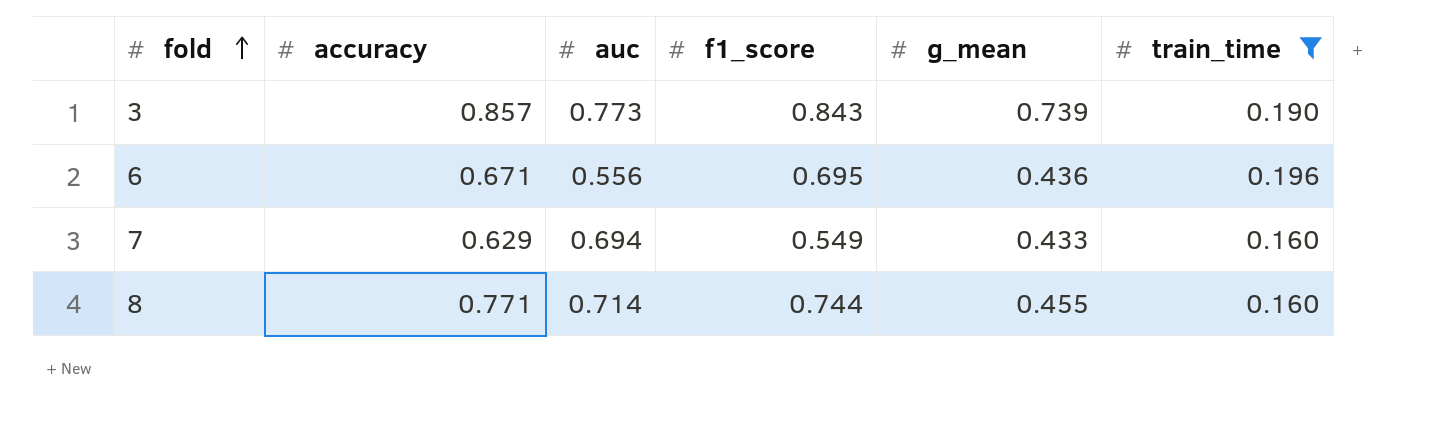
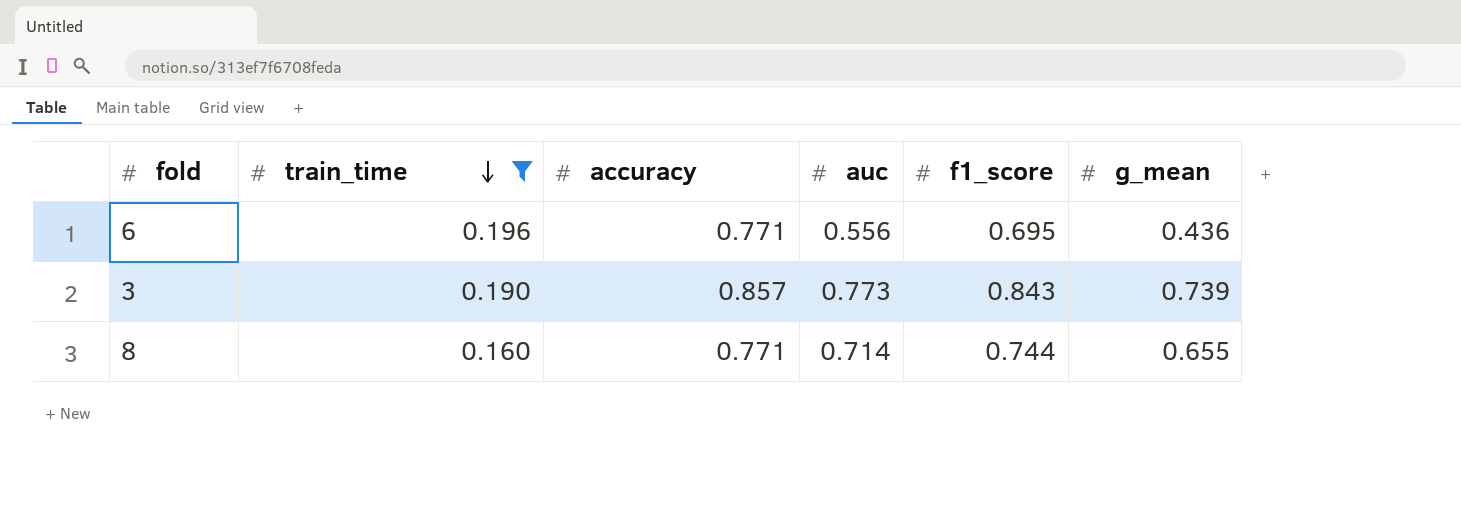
row order: fold ascending -> train_time descending
column train_time | position: 6 -> 2
row 7: 0.629 | 0.694 | 0.549 | 0.433 | 0.160 -> none
6 | accuracy: 0.671 -> 0.771
8 | g_mean: 0.455 -> 0.655

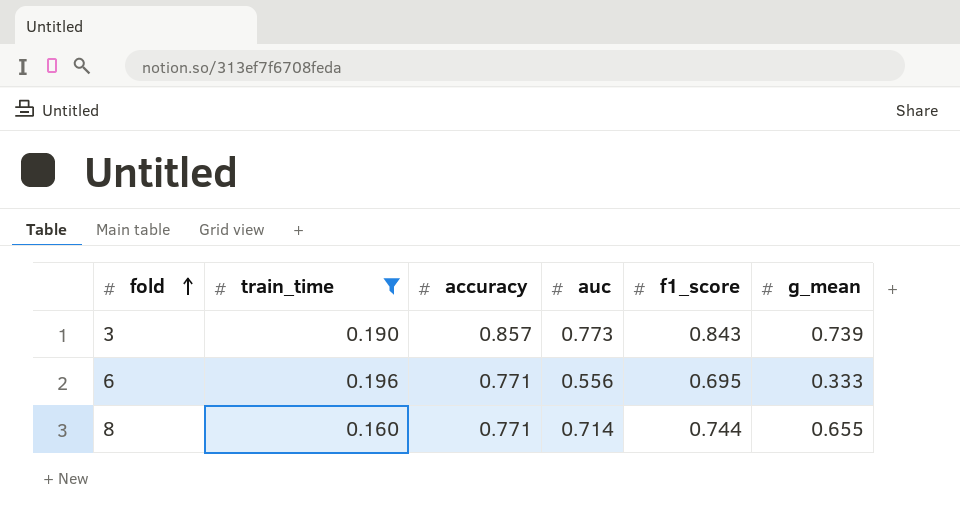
row order: train_time descending -> fold ascending
6 | g_mean: 0.436 -> 0.333

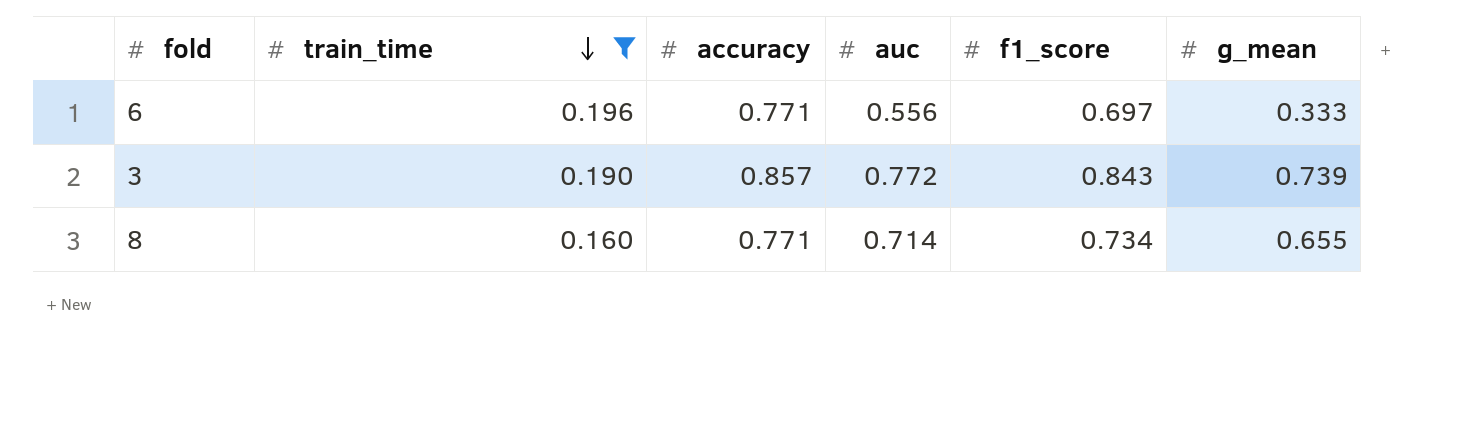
row order: fold ascending -> train_time descending
6 | f1_score: 0.695 -> 0.697
3 | auc: 0.773 -> 0.772
8 | f1_score: 0.744 -> 0.734

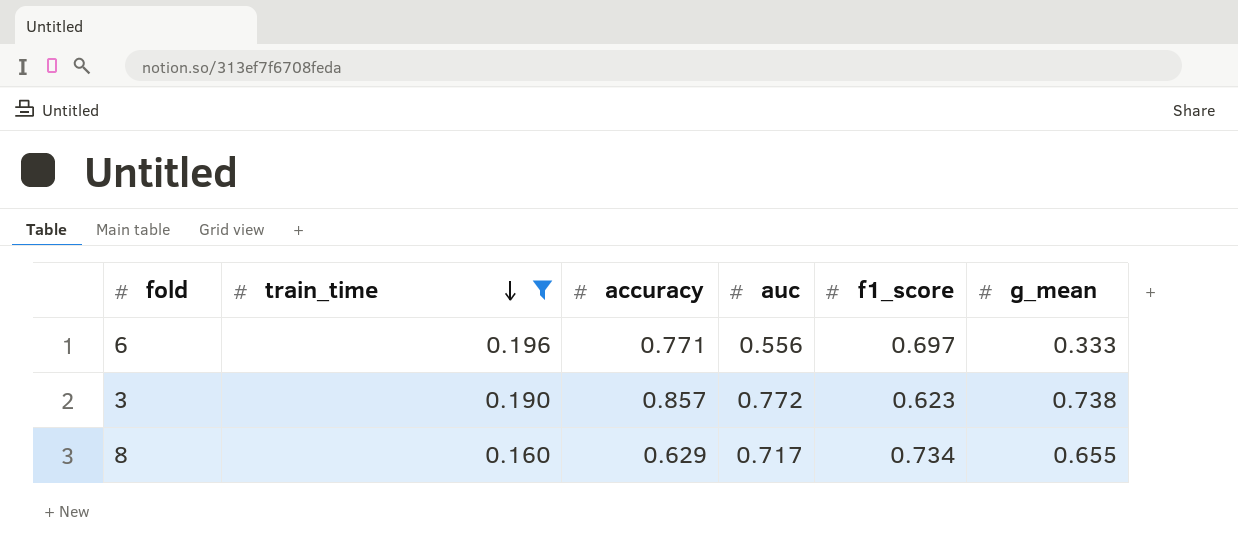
3 | f1_score: 0.843 -> 0.623
3 | g_mean: 0.739 -> 0.738
8 | accuracy: 0.771 -> 0.629
8 | auc: 0.714 -> 0.717

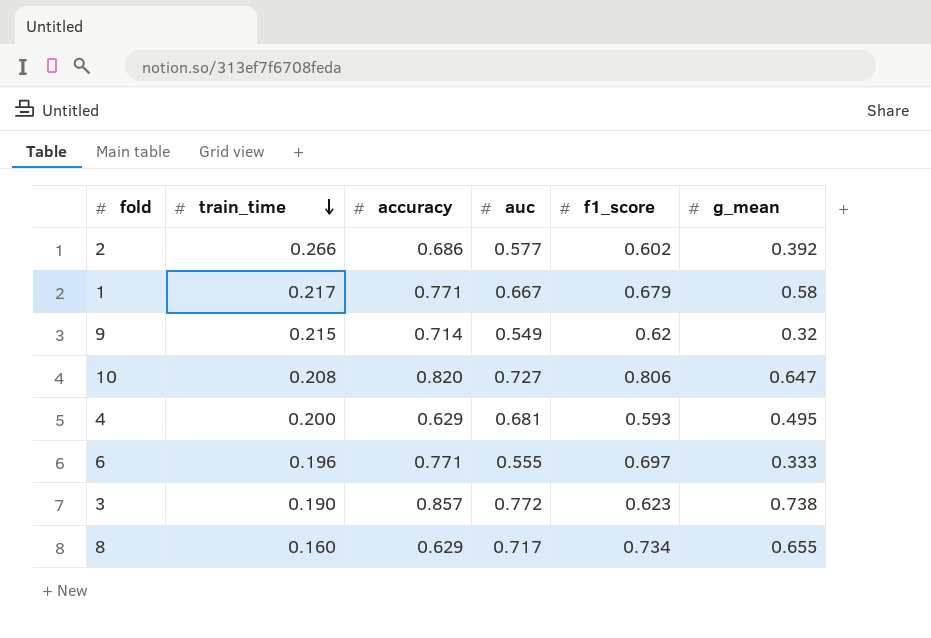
filter: train_time <= 0.196 -> none
6 | auc: 0.556 -> 0.555

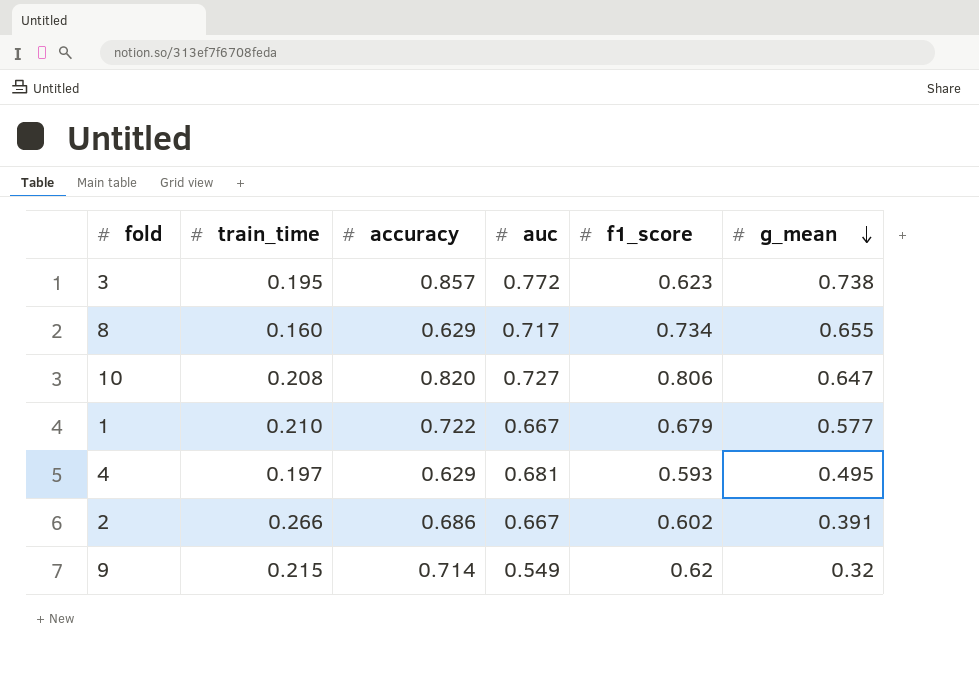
row order: train_time descending -> g_mean descending
row 6: 0.196 | 0.771 | 0.555 | 0.697 | 0.333 -> none
3 | train_time: 0.190 -> 0.195
1 | train_time: 0.217 -> 0.210
1 | accuracy: 0.771 -> 0.722
1 | g_mean: 0.58 -> 0.577
4 | train_time: 0.200 -> 0.197
2 | auc: 0.577 -> 0.667
2 | g_mean: 0.392 -> 0.391

